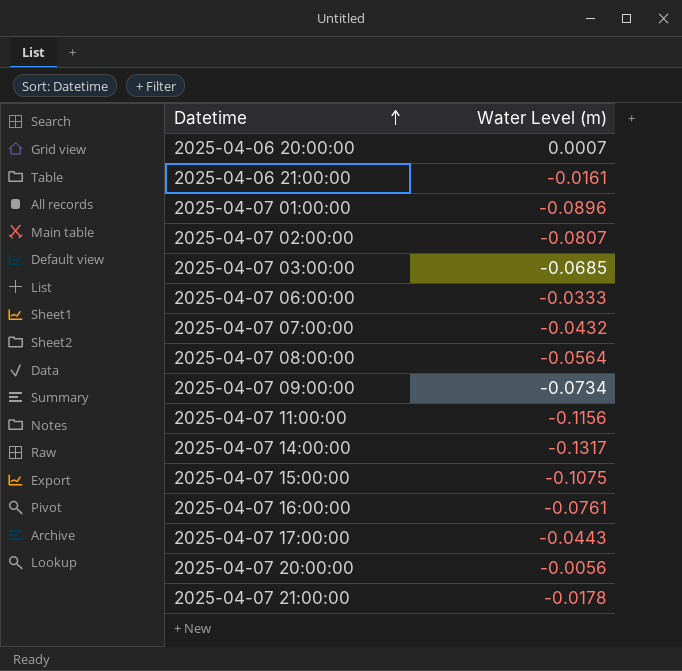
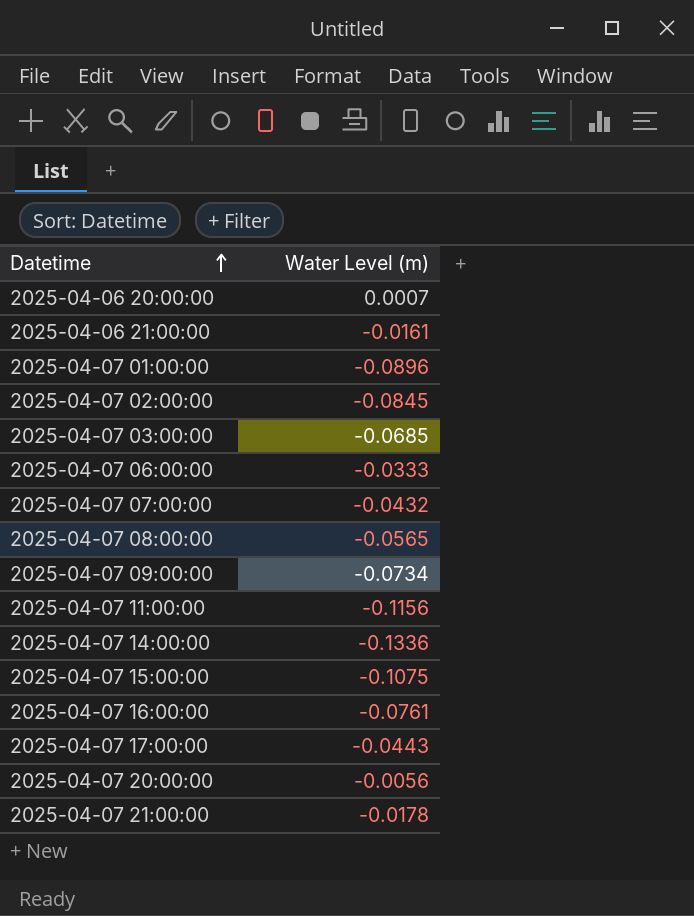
2025-04-07 02:00:00 | Water Level (m): -0.0807 -> -0.0845
2025-04-07 08:00:00 | Water Level (m): -0.0564 -> -0.0565
2025-04-07 14:00:00 | Water Level (m): -0.1317 -> -0.1336

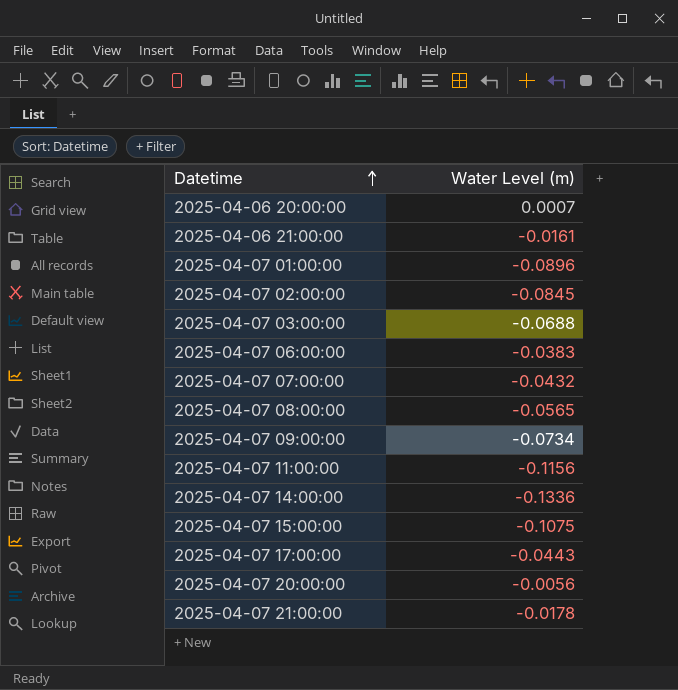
row 2025-04-07 16:00:00: -0.0761 -> none
2025-04-07 03:00:00 | Water Level (m): -0.0685 -> -0.0688
2025-04-07 06:00:00 | Water Level (m): -0.0333 -> -0.0383

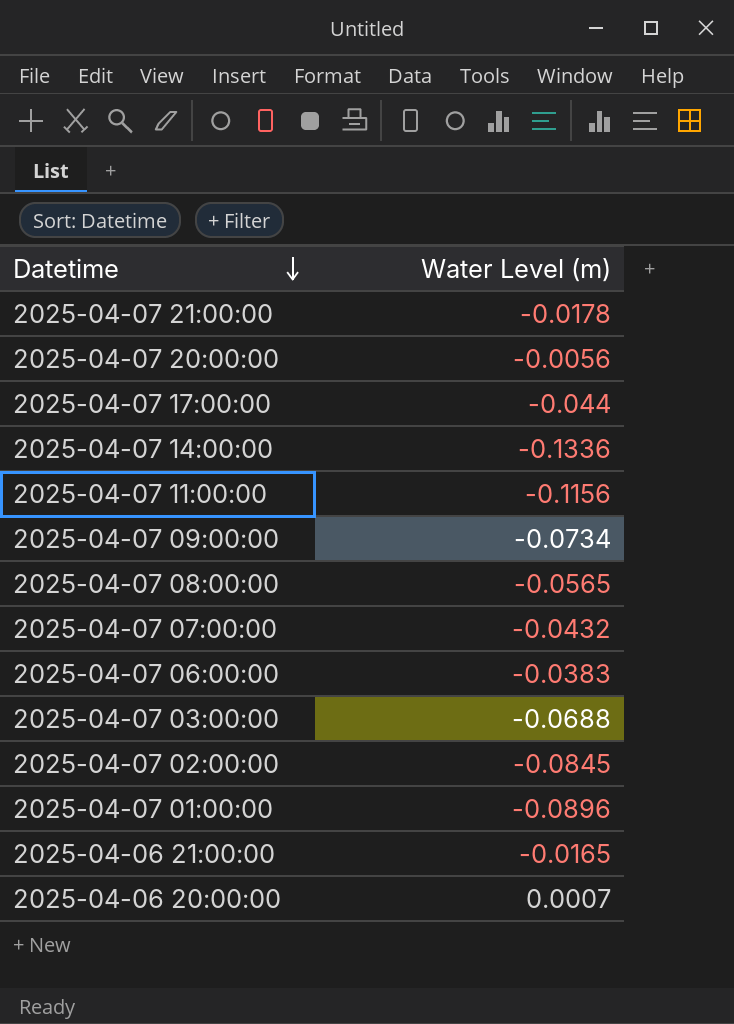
row order: Datetime ascending -> Datetime descending
row 2025-04-07 15:00:00: -0.1075 -> none
2025-04-07 17:00:00 | Water Level (m): -0.0443 -> -0.044
2025-04-06 21:00:00 | Water Level (m): -0.0161 -> -0.0165

